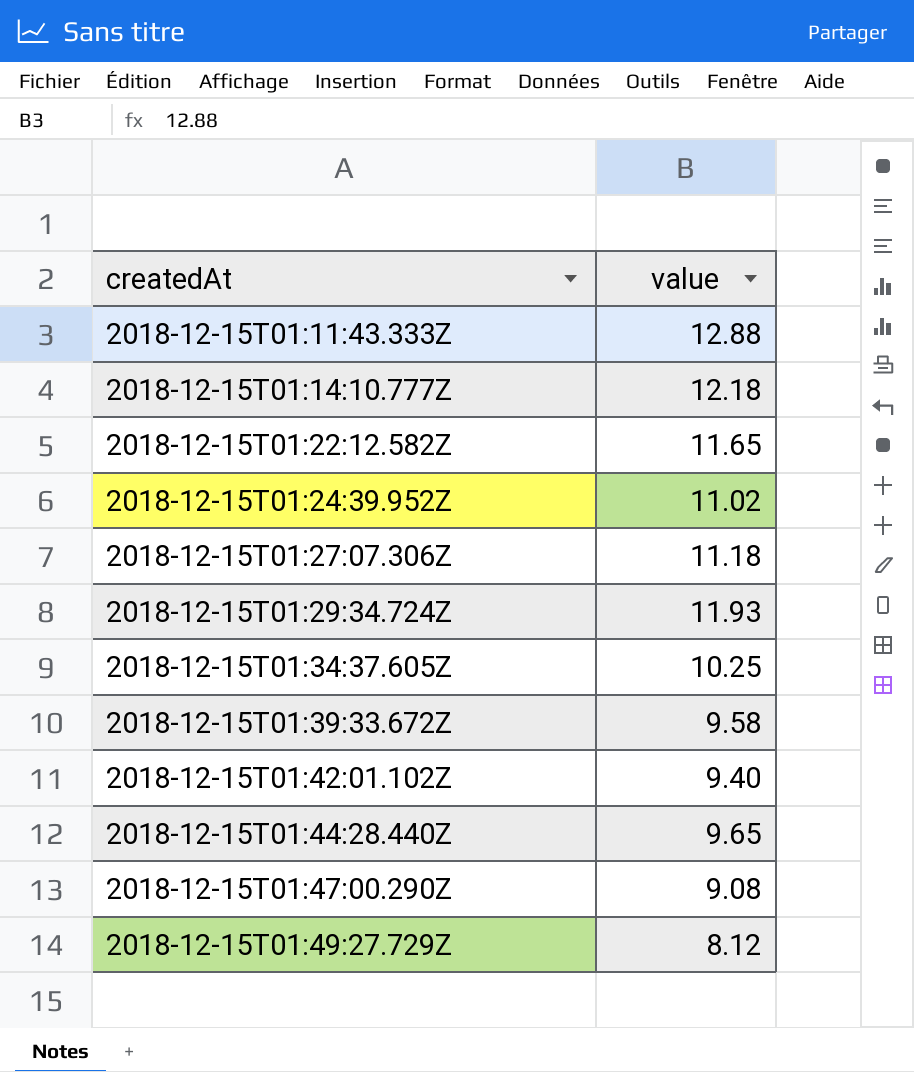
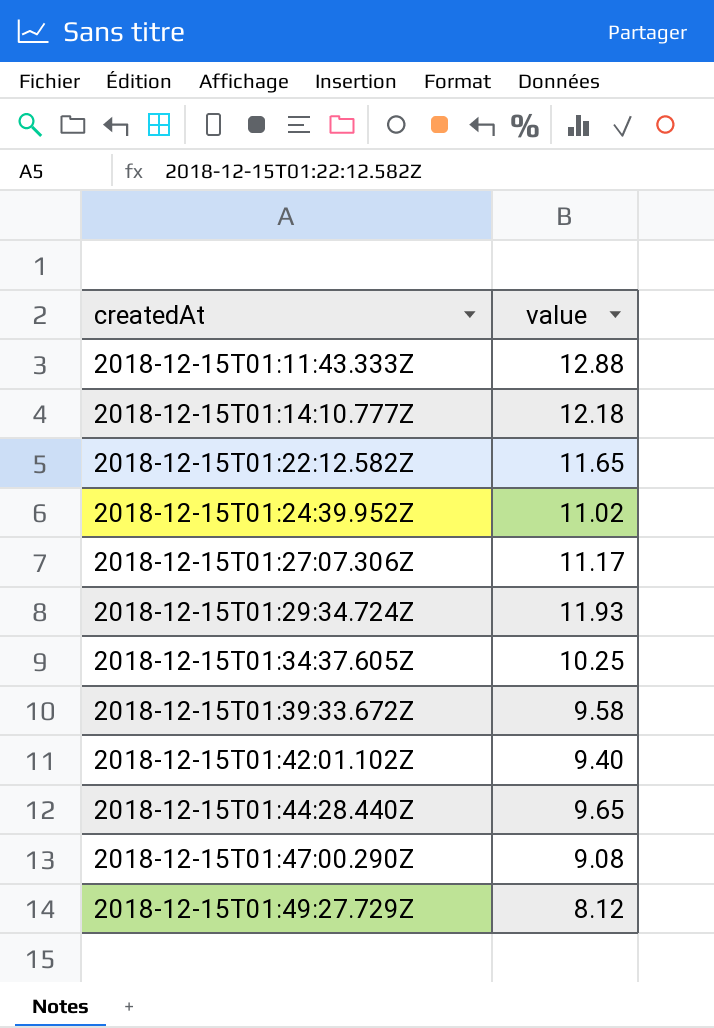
2018-12-15T01:27:07.306Z | value: 11.18 -> 11.17

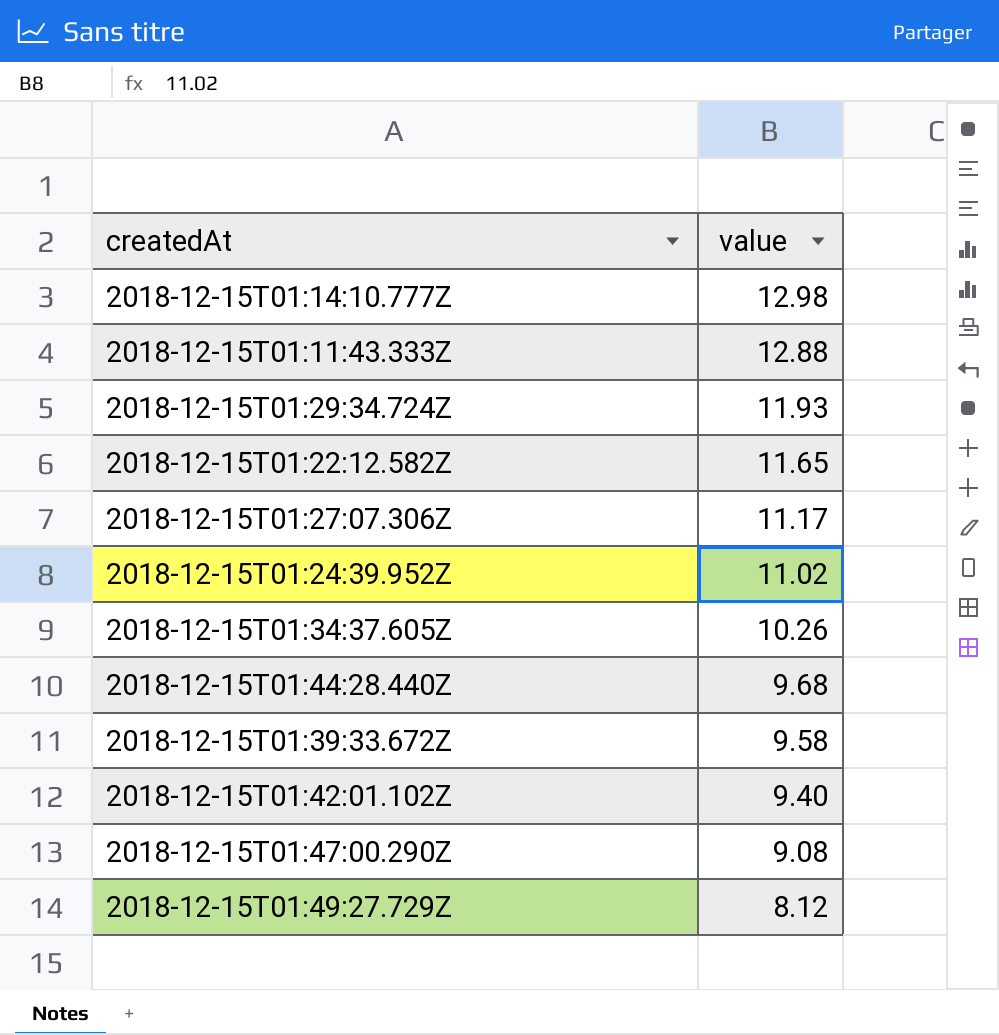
row order: createdAt ascending -> value descending
2018-12-15T01:14:10.777Z | value: 12.18 -> 12.98
2018-12-15T01:34:37.605Z | value: 10.25 -> 10.26
2018-12-15T01:44:28.440Z | value: 9.65 -> 9.68

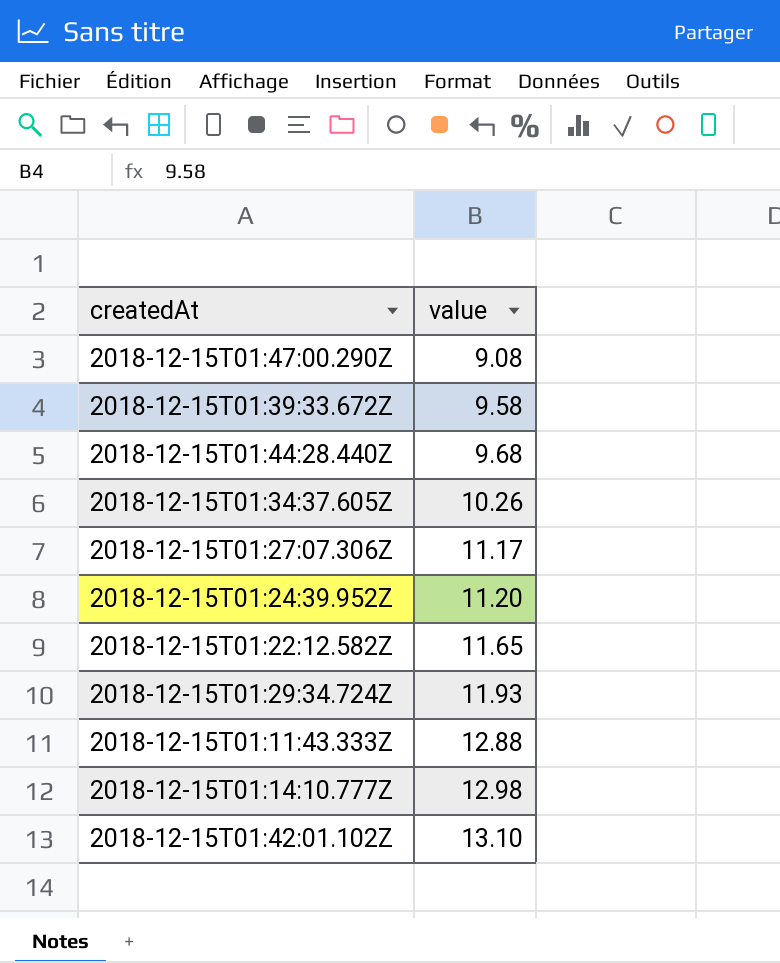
row order: value descending -> value ascending
row 2018-12-15T01:49:27.729Z: 8.12 -> none
2018-12-15T01:24:39.952Z | value: 11.02 -> 11.20
2018-12-15T01:42:01.102Z | value: 9.40 -> 13.10

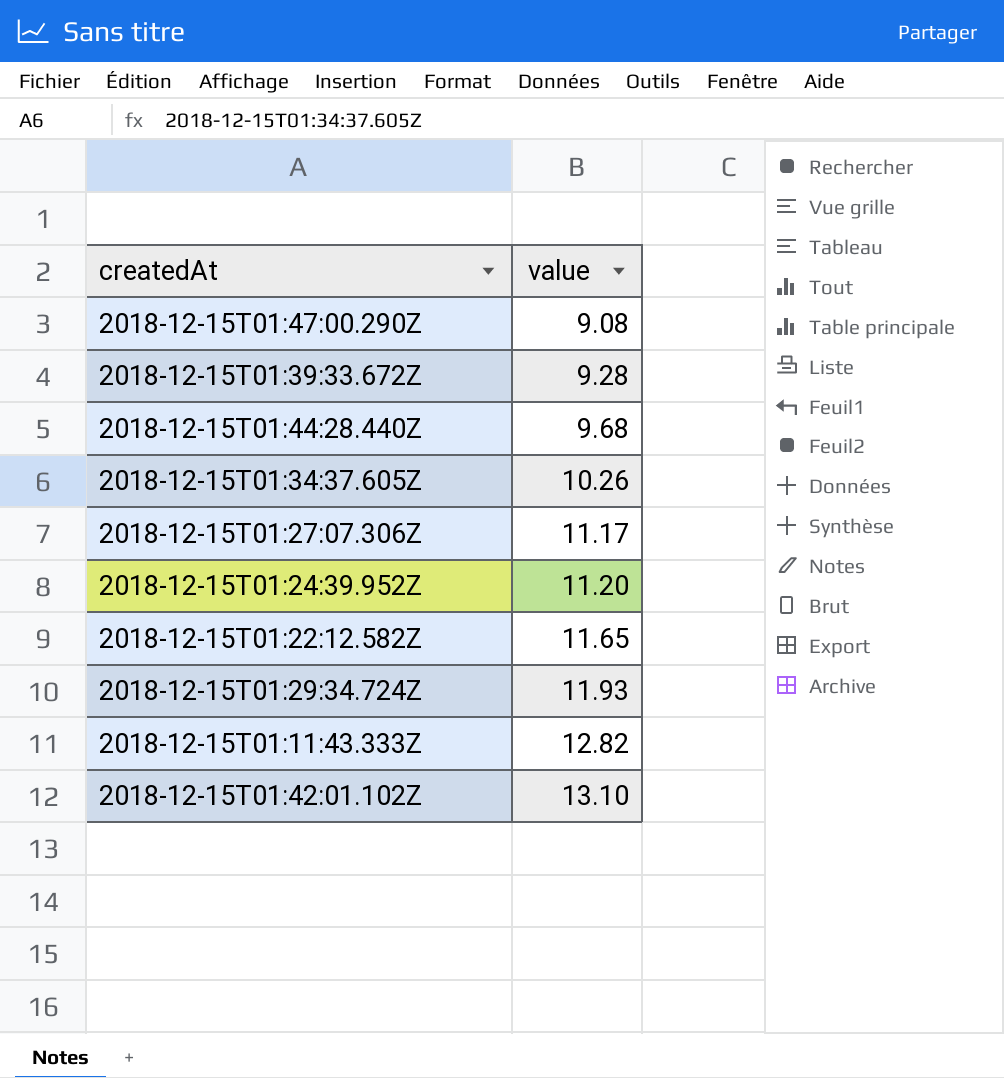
row 2018-12-15T01:14:10.777Z: 12.98 -> none
2018-12-15T01:39:33.672Z | value: 9.58 -> 9.28
2018-12-15T01:11:43.333Z | value: 12.88 -> 12.82

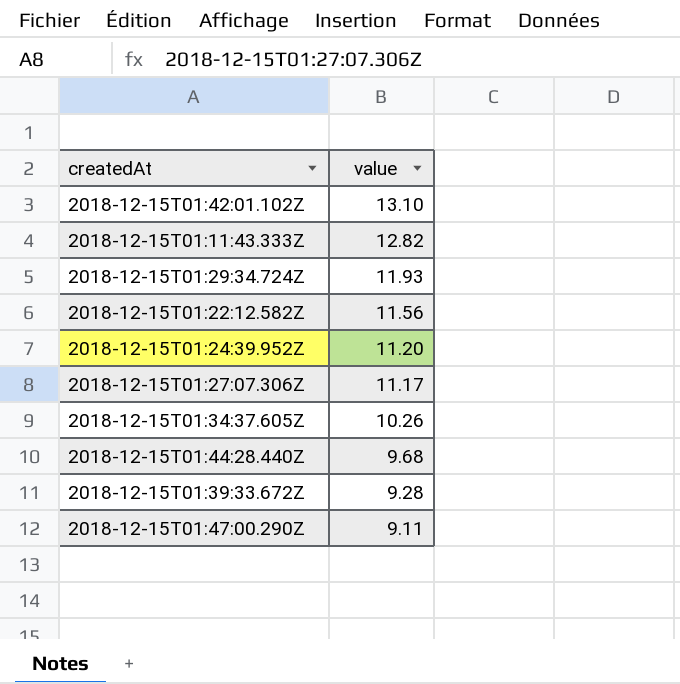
row order: value ascending -> value descending
2018-12-15T01:22:12.582Z | value: 11.65 -> 11.56
2018-12-15T01:47:00.290Z | value: 9.08 -> 9.11

